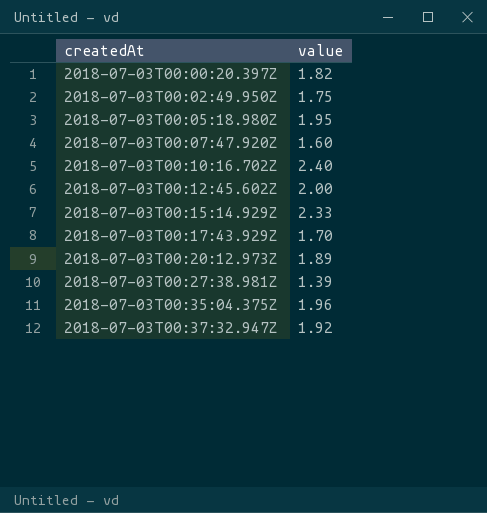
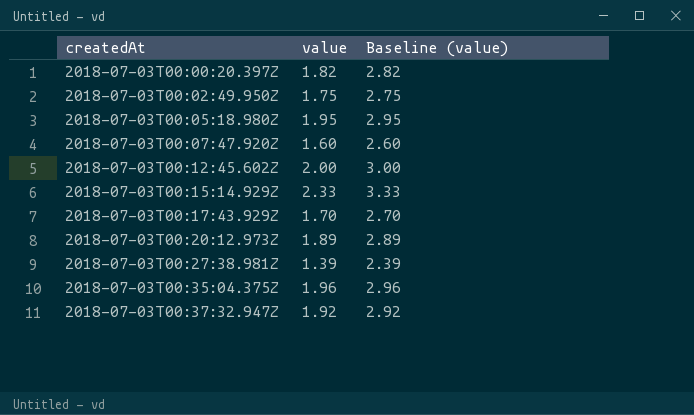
column Baseline (value) | formula: none -> [value] + 1
row 2018-07-03T00:10:16.702Z: 2.40 -> none

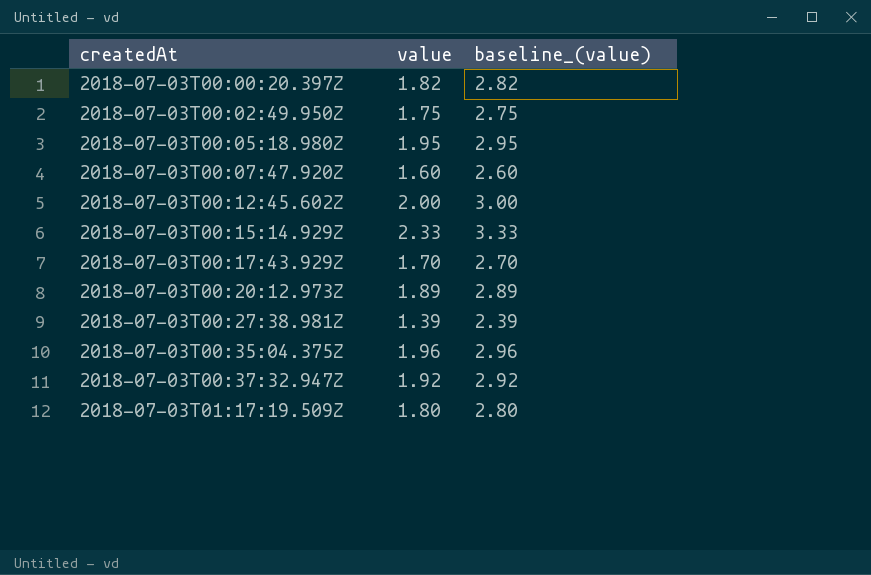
column name: Baseline (value) -> baseline_(value)
row 2018-07-03T01:17:19.509Z: none -> 1.80 | 2.80

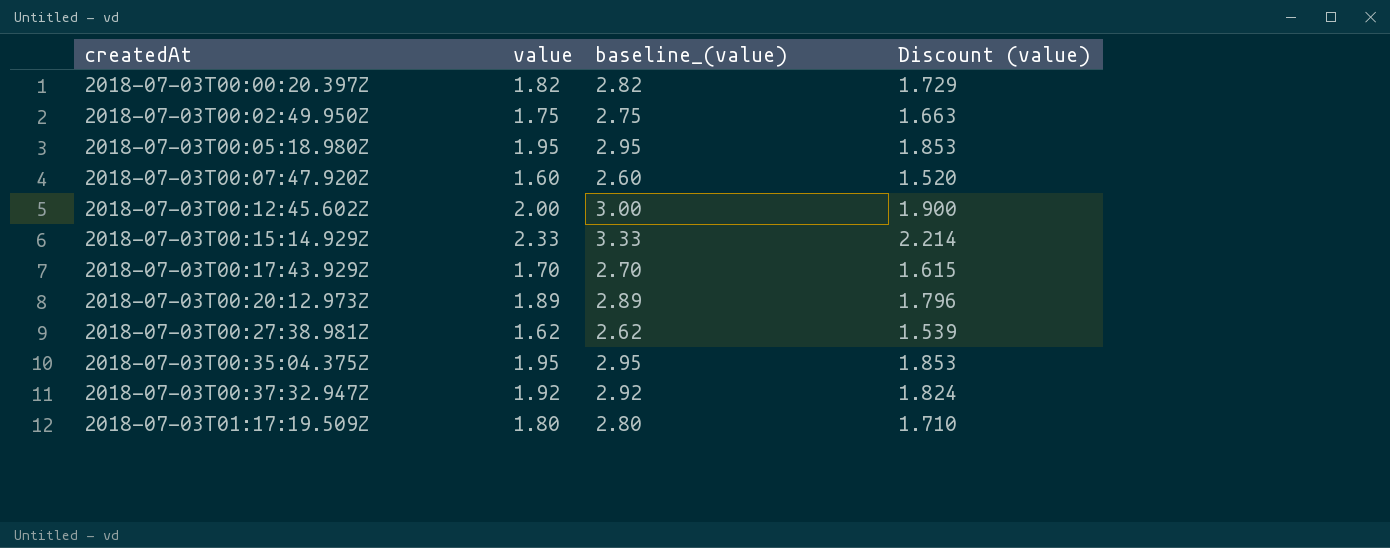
column Discount (value) | formula: none -> [value] * 0.95
2018-07-03T00:27:38.981Z | value: 1.39 -> 1.62
2018-07-03T00:27:38.981Z | baseline_(value): 2.39 -> 2.62
2018-07-03T00:35:04.375Z | value: 1.96 -> 1.95
2018-07-03T00:35:04.375Z | baseline_(value): 2.96 -> 2.95

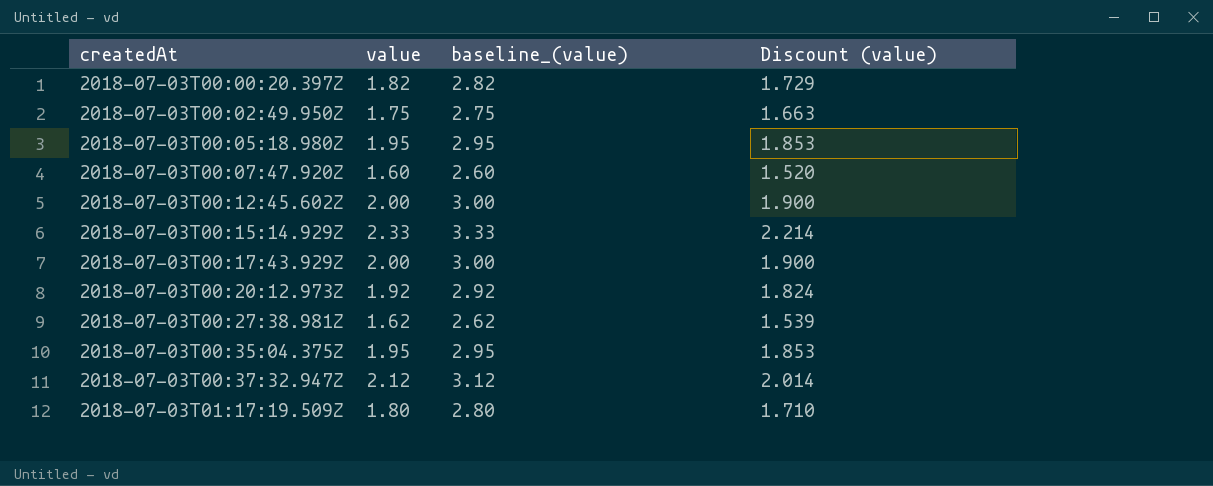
2018-07-03T00:17:43.929Z | value: 1.70 -> 2.00
2018-07-03T00:17:43.929Z | baseline_(value): 2.70 -> 3.00
2018-07-03T00:17:43.929Z | Discount (value): 1.615 -> 1.900
2018-07-03T00:20:12.973Z | value: 1.89 -> 1.92
2018-07-03T00:20:12.973Z | baseline_(value): 2.89 -> 2.92
2018-07-03T00:20:12.973Z | Discount (value): 1.796 -> 1.824
2018-07-03T00:37:32.947Z | value: 1.92 -> 2.12
2018-07-03T00:37:32.947Z | baseline_(value): 2.92 -> 3.12
2018-07-03T00:37:32.947Z | Discount (value): 1.824 -> 2.014

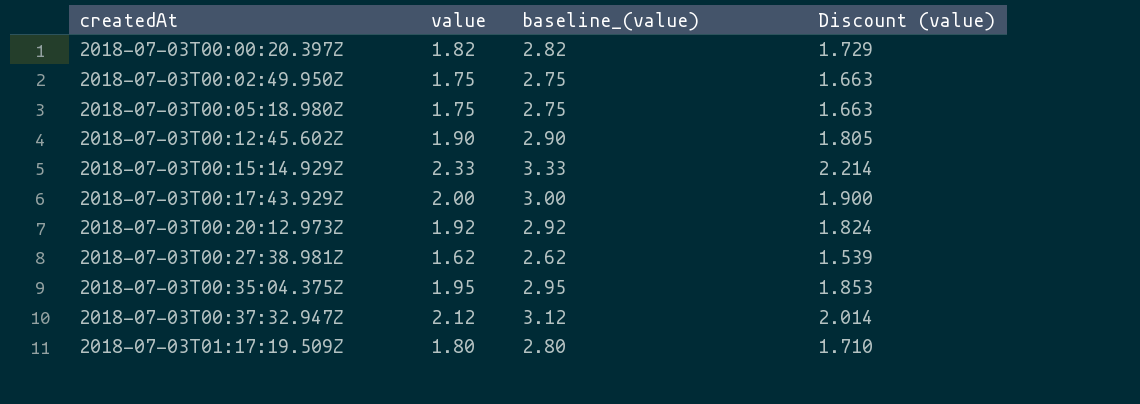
row 2018-07-03T00:07:47.920Z: 1.60 | 2.60 | 1.520 -> none
2018-07-03T00:05:18.980Z | value: 1.95 -> 1.75
2018-07-03T00:05:18.980Z | baseline_(value): 2.95 -> 2.75
2018-07-03T00:05:18.980Z | Discount (value): 1.853 -> 1.663
2018-07-03T00:12:45.602Z | value: 2.00 -> 1.90
2018-07-03T00:12:45.602Z | baseline_(value): 3.00 -> 2.90
2018-07-03T00:12:45.602Z | Discount (value): 1.900 -> 1.805

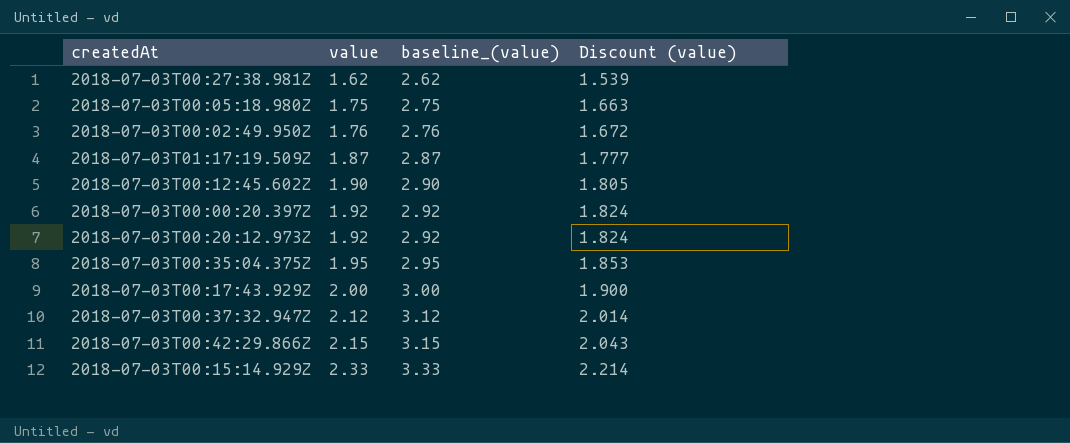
row order: createdAt ascending -> value ascending
2018-07-03T00:02:49.950Z | value: 1.75 -> 1.76
2018-07-03T00:02:49.950Z | baseline_(value): 2.75 -> 2.76
2018-07-03T00:02:49.950Z | Discount (value): 1.663 -> 1.672
2018-07-03T01:17:19.509Z | value: 1.80 -> 1.87
2018-07-03T01:17:19.509Z | baseline_(value): 2.80 -> 2.87
2018-07-03T01:17:19.509Z | Discount (value): 1.710 -> 1.777
2018-07-03T00:00:20.397Z | value: 1.82 -> 1.92
2018-07-03T00:00:20.397Z | baseline_(value): 2.82 -> 2.92
2018-07-03T00:00:20.397Z | Discount (value): 1.729 -> 1.824
row 2018-07-03T00:42:29.866Z: none -> 2.15 | 3.15 | 2.043

